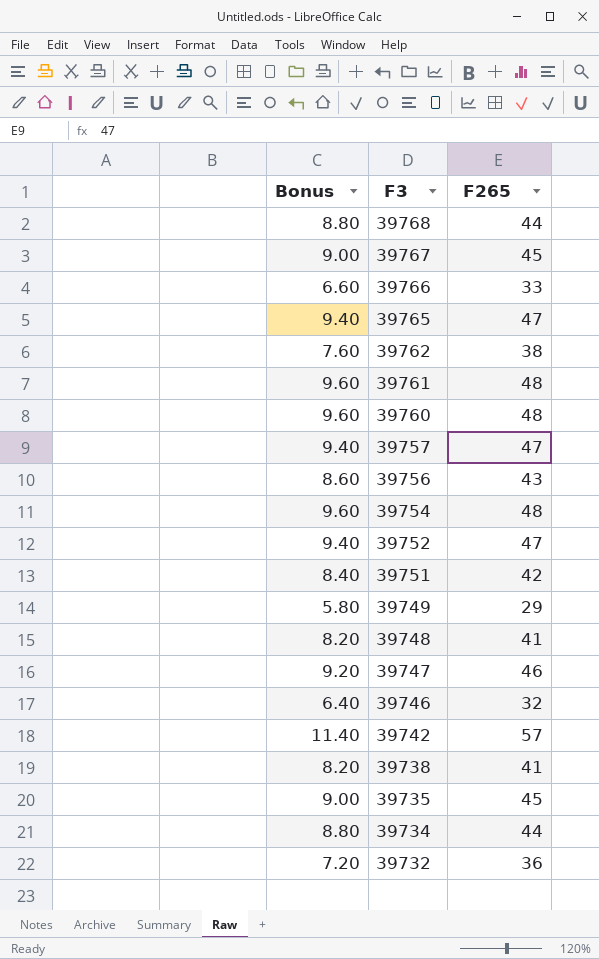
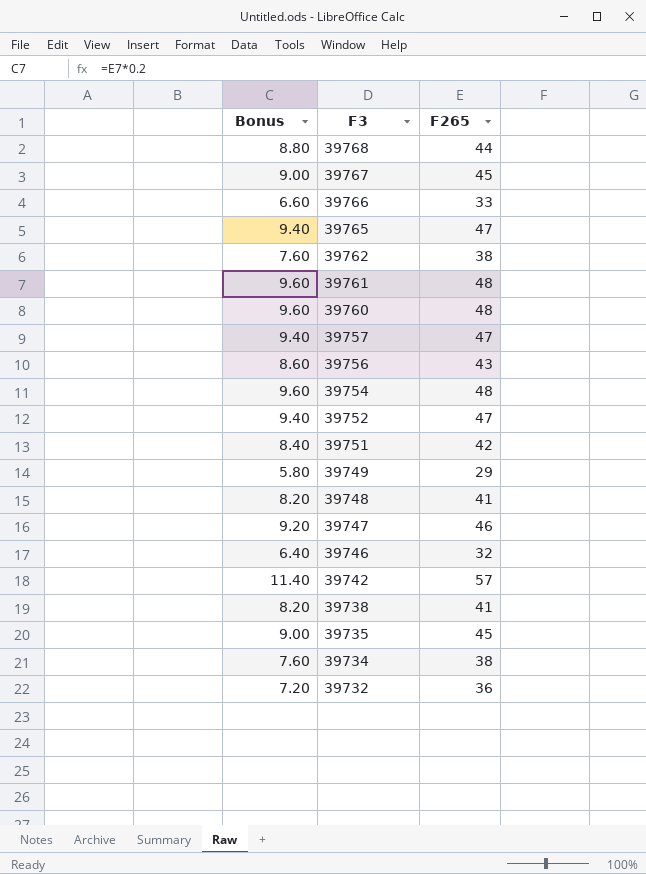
39734 | Bonus: 8.80 -> 7.60
39734 | F265: 44 -> 38

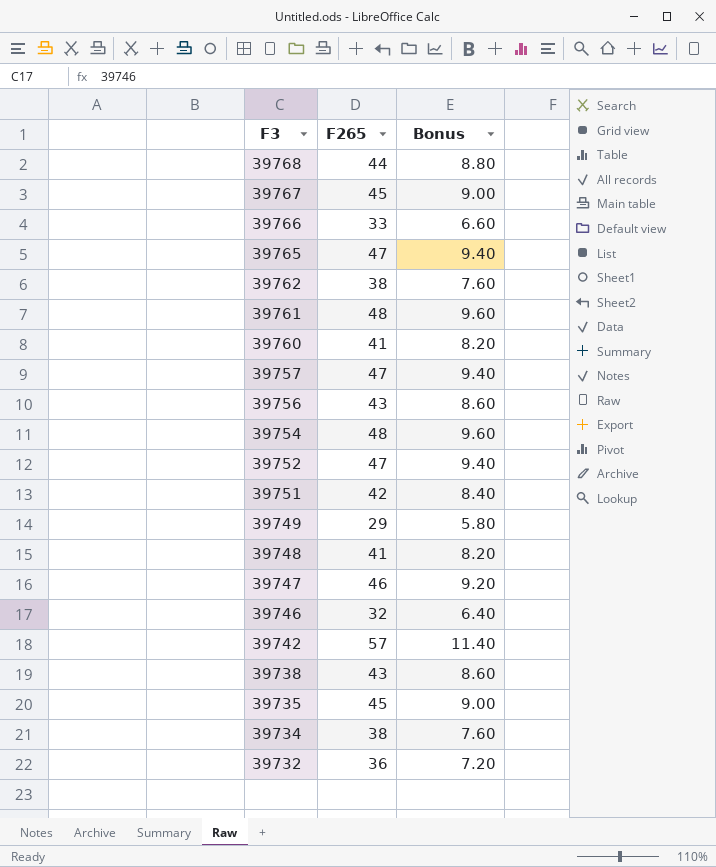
column Bonus | position: 1 -> 3
39760 | F265: 48 -> 41
39760 | Bonus: 9.60 -> 8.20
39738 | F265: 41 -> 43
39738 | Bonus: 8.20 -> 8.60

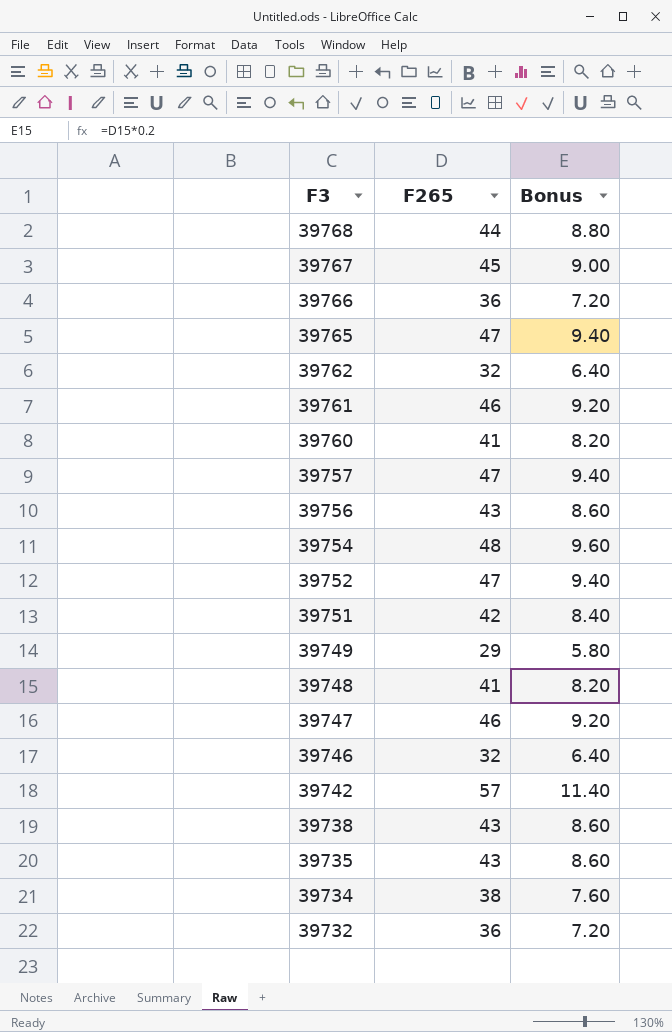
39766 | F265: 33 -> 36
39766 | Bonus: 6.60 -> 7.20
39762 | F265: 38 -> 32
39762 | Bonus: 7.60 -> 6.40
39761 | F265: 48 -> 46
39761 | Bonus: 9.60 -> 9.20
39735 | F265: 45 -> 43
39735 | Bonus: 9.00 -> 8.60

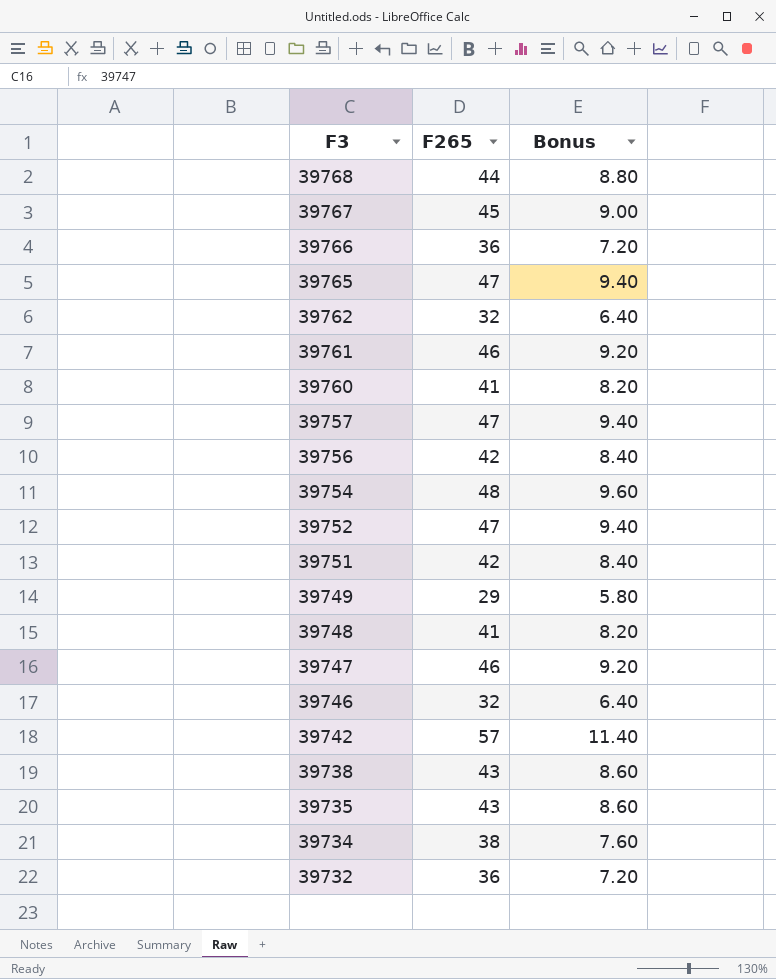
39756 | F265: 43 -> 42
39756 | Bonus: 8.60 -> 8.40

